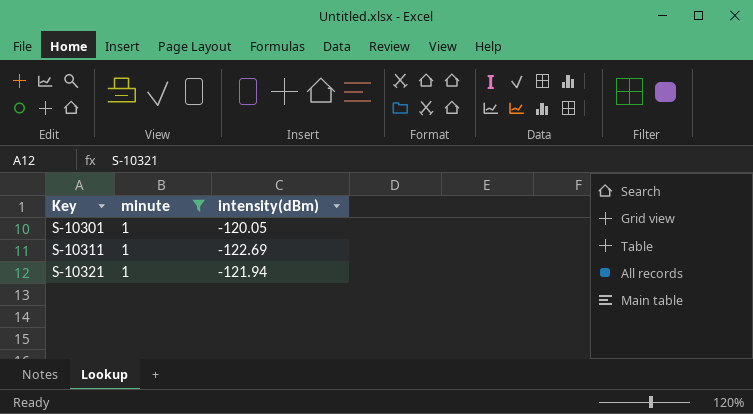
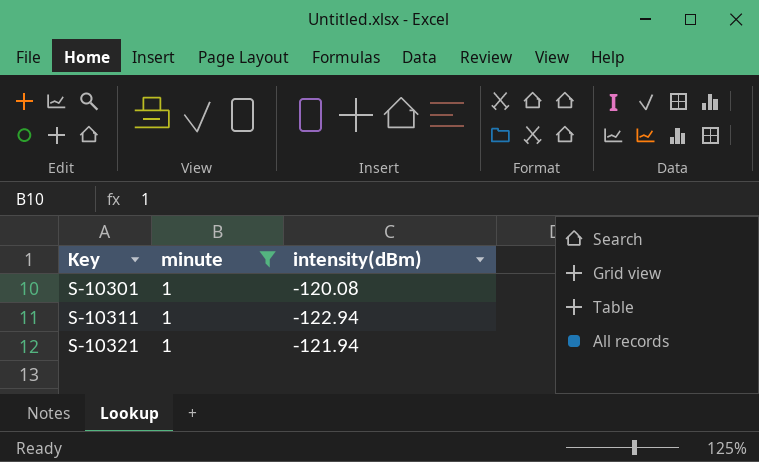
S-10301 | intensity(dBm): -120.05 -> -120.08
S-10311 | intensity(dBm): -122.69 -> -122.94

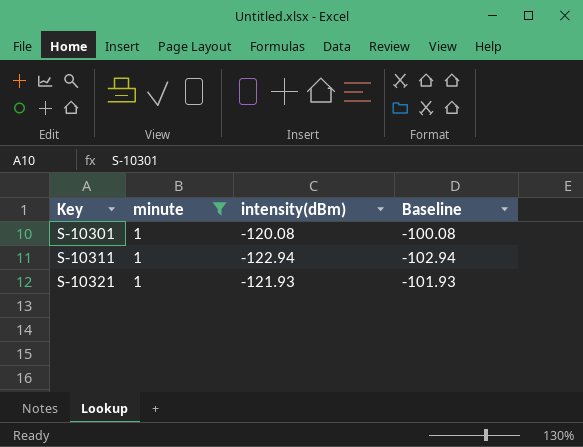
column Baseline | formula: none -> [intensity(dBm)] + 20
S-10321 | intensity(dBm): -121.94 -> -121.93

